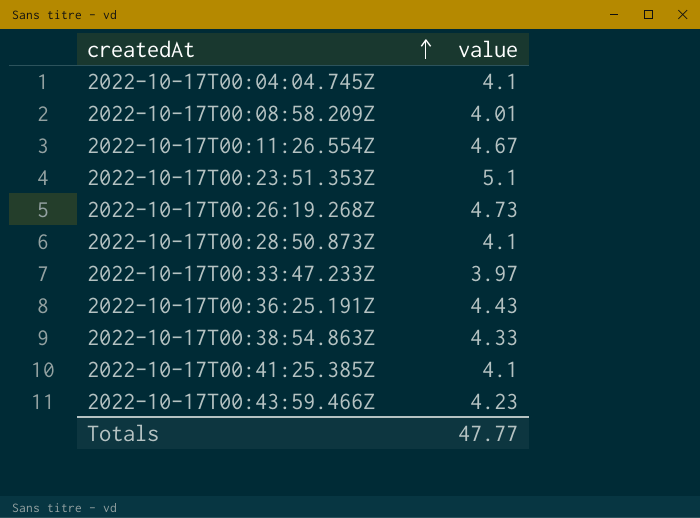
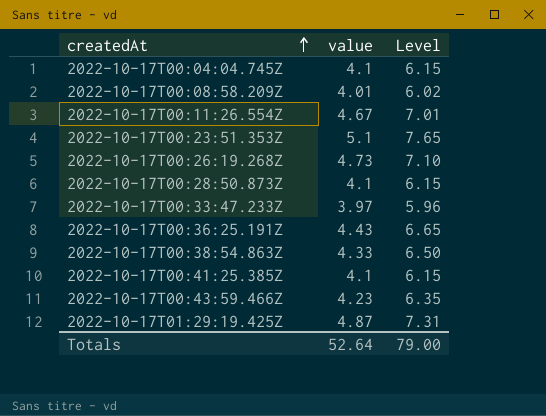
column Level | formula: none -> [value] * 1.5
row 2022-10-17T01:29:19.425Z: none -> 4.87 | 7.31
Totals | value: 47.77 -> 52.64

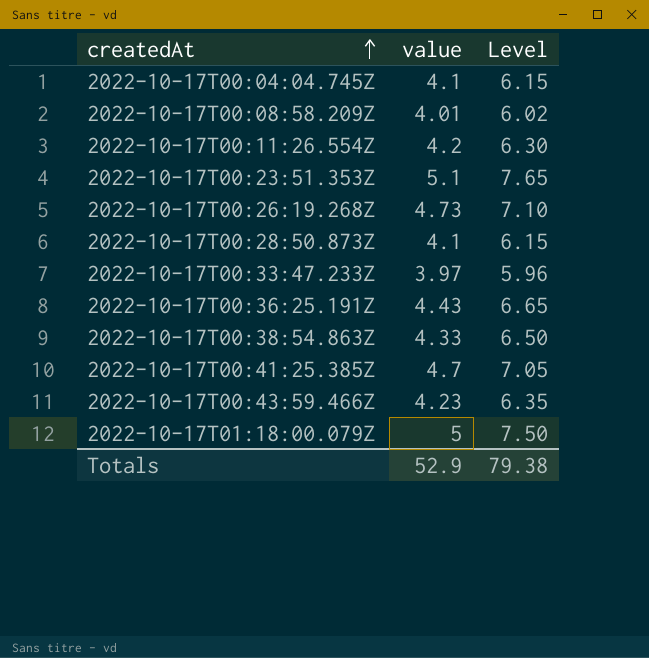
row 2022-10-17T01:29:19.425Z: 4.87 | 7.31 -> none
2022-10-17T00:11:26.554Z | value: 4.67 -> 4.2
2022-10-17T00:11:26.554Z | Level: 7.01 -> 6.30
2022-10-17T00:41:25.385Z | value: 4.1 -> 4.7
2022-10-17T00:41:25.385Z | Level: 6.15 -> 7.05
row 2022-10-17T01:18:00.079Z: none -> 5 | 7.50
Totals | value: 52.64 -> 52.9
Totals | Level: 79.00 -> 79.38

